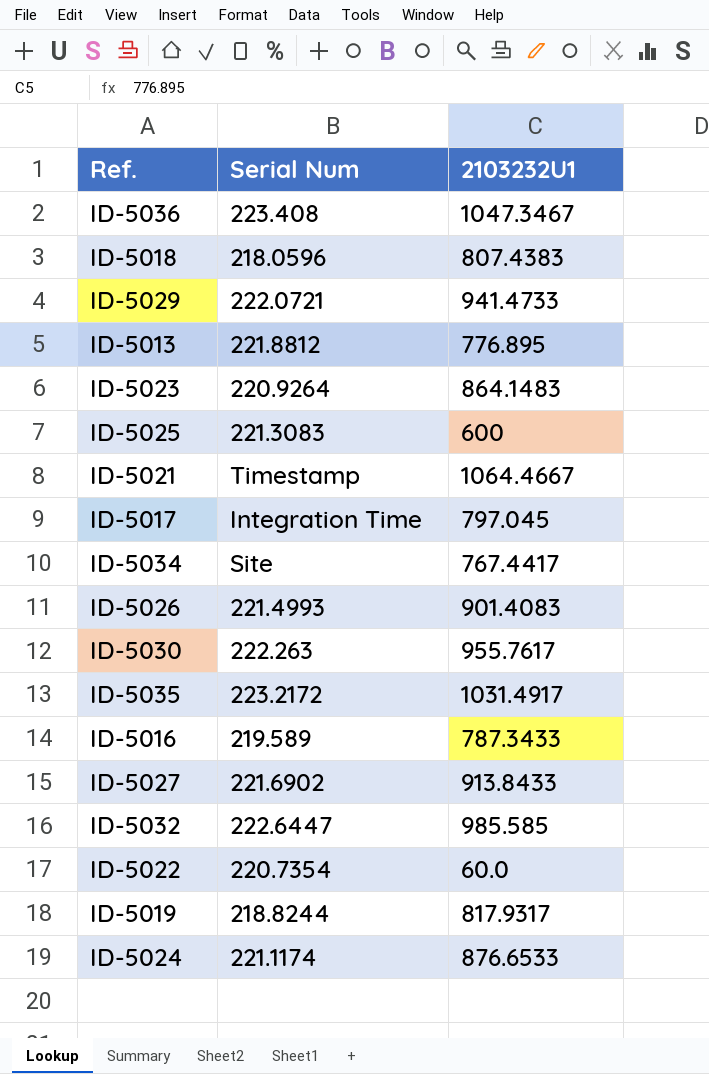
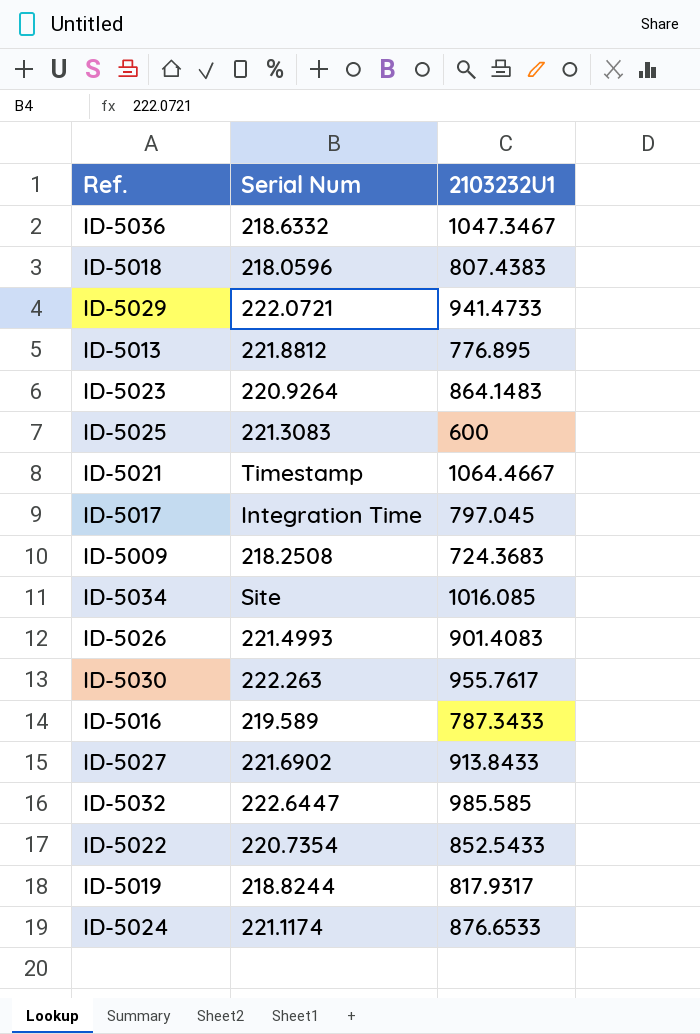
row ID-5035: 223.2172 | 1031.4917 -> none
ID-5036 | Serial Num: 223.408 -> 218.6332
row ID-5009: none -> 218.2508 | 724.3683
ID-5034 | 2103232U1: 767.4417 -> 1016.085
ID-5022 | 2103232U1: 60.0 -> 852.5433

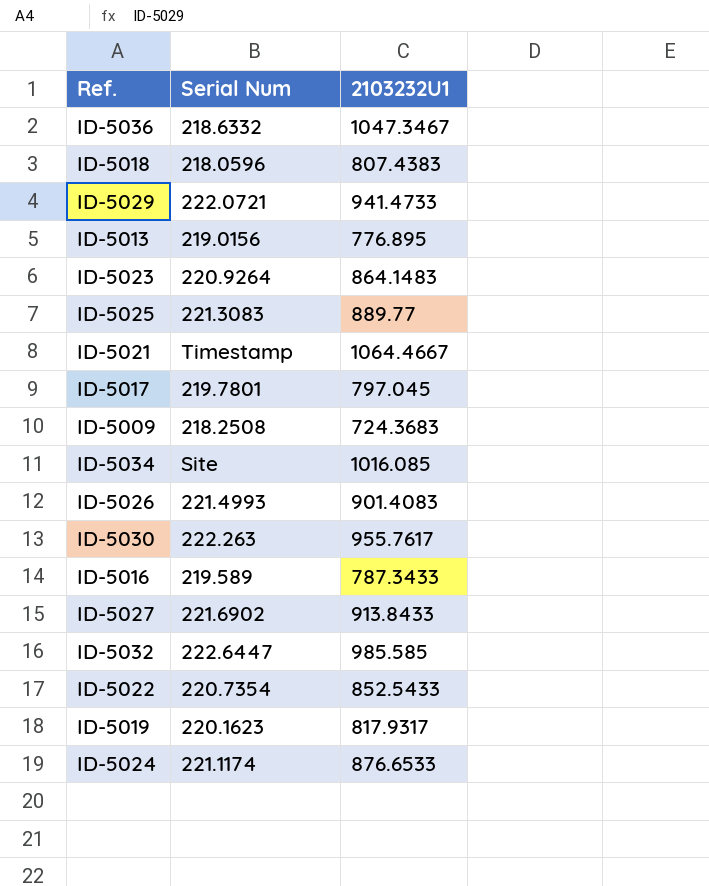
ID-5013 | Serial Num: 221.8812 -> 219.0156
ID-5025 | 2103232U1: 600 -> 889.77
ID-5017 | Serial Num: Integration Time -> 219.7801
ID-5019 | Serial Num: 218.8244 -> 220.1623

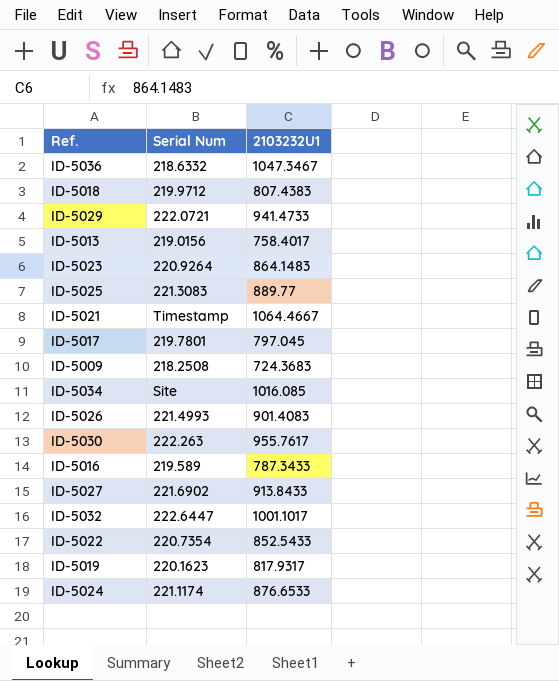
ID-5018 | Serial Num: 218.0596 -> 219.9712
ID-5013 | 2103232U1: 776.895 -> 758.4017
ID-5032 | 2103232U1: 985.585 -> 1001.1017

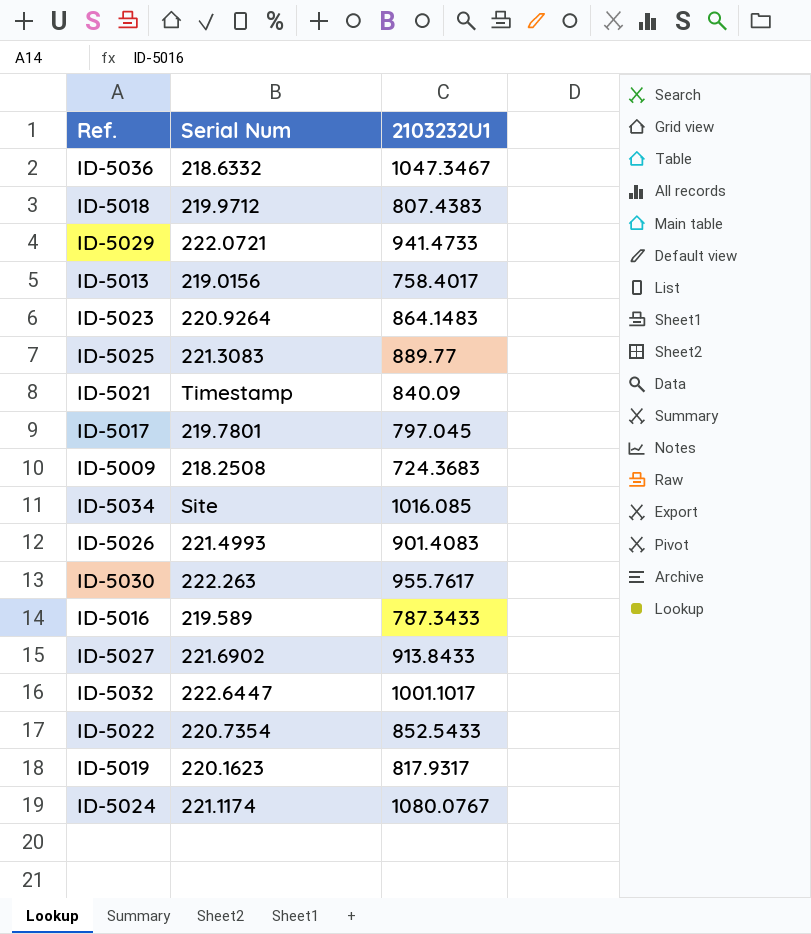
ID-5021 | 2103232U1: 1064.4667 -> 840.09
ID-5024 | 2103232U1: 876.6533 -> 1080.0767

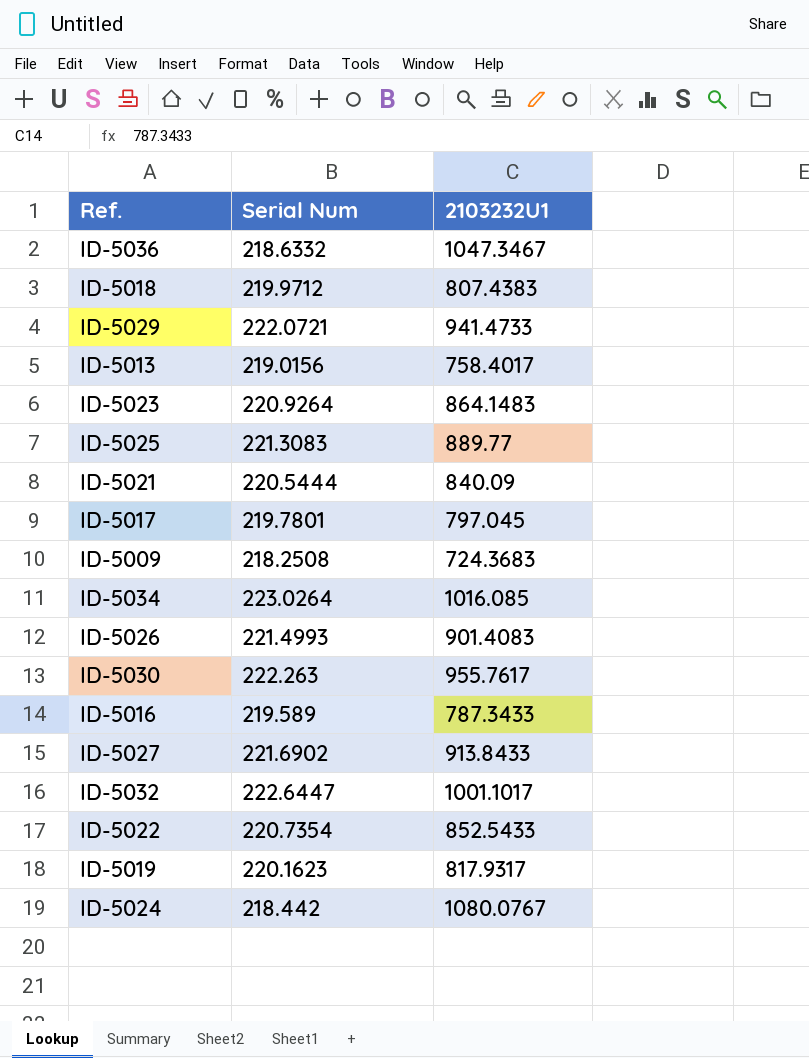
ID-5021 | Serial Num: Timestamp -> 220.5444
ID-5034 | Serial Num: Site -> 223.0264
ID-5024 | Serial Num: 221.1174 -> 218.442

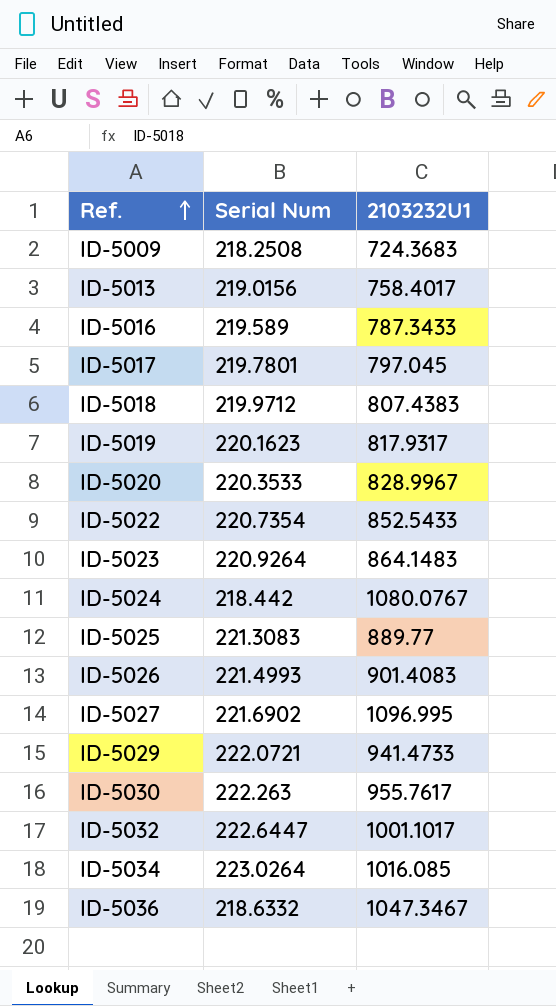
row order: none -> Ref. ascending
row ID-5021: 220.5444 | 840.09 -> none
row ID-5020: none -> 220.3533 | 828.9967
ID-5027 | 2103232U1: 913.8433 -> 1096.995

